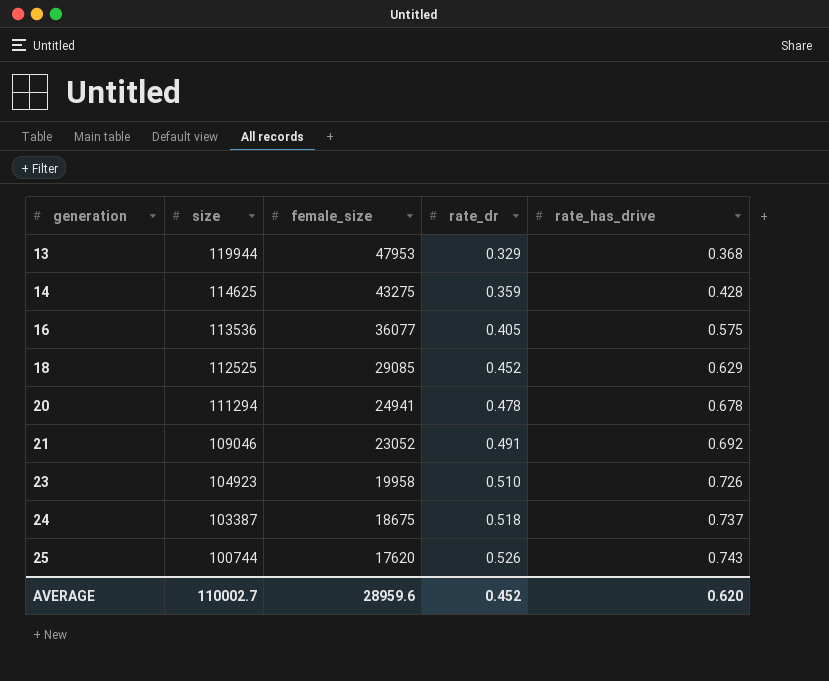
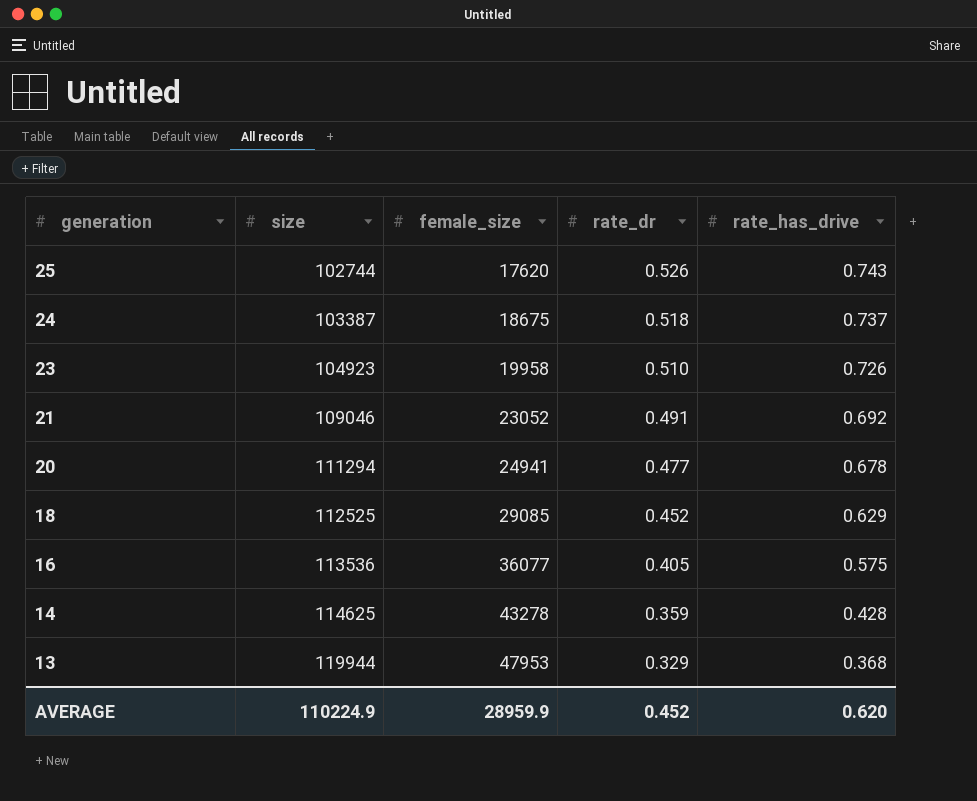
row order: generation ascending -> generation descending
25 | size: 100744 -> 102744
20 | rate_dr: 0.478 -> 0.477
14 | female_size: 43275 -> 43278
AVERAGE | size: 110002.7 -> 110224.9
AVERAGE | female_size: 28959.6 -> 28959.9

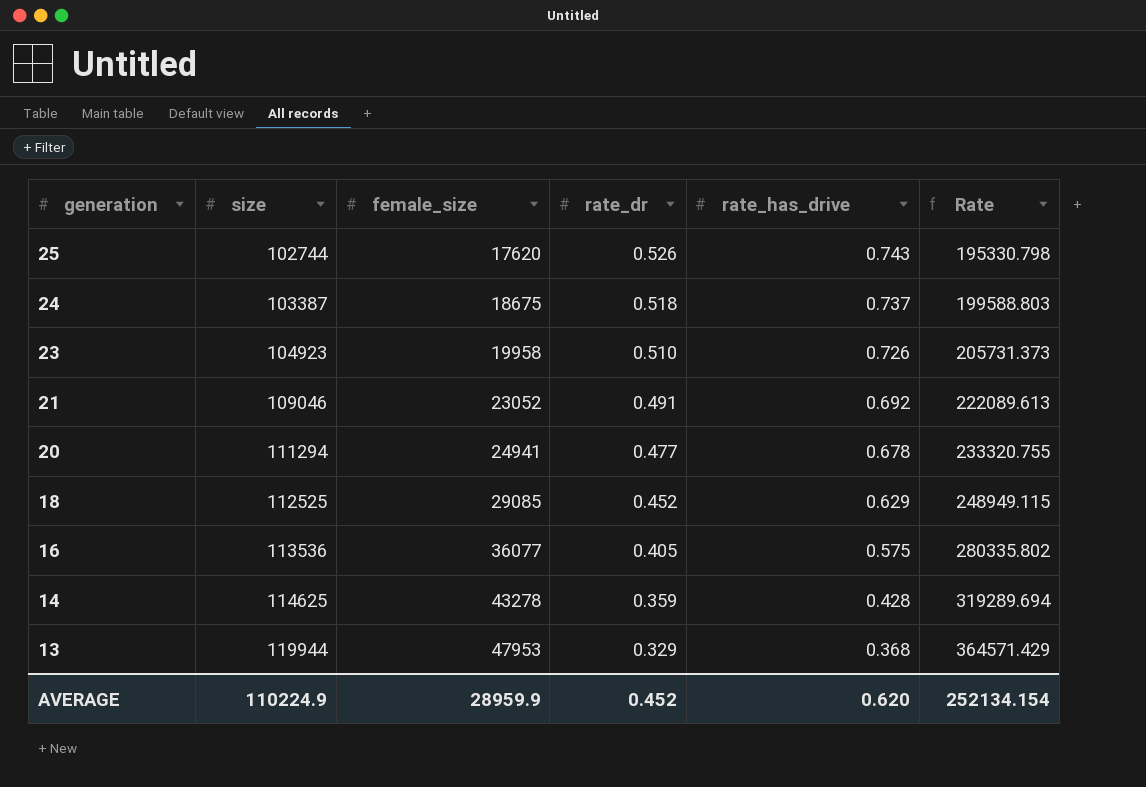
column Rate | formula: none -> [size] / [rate_dr]

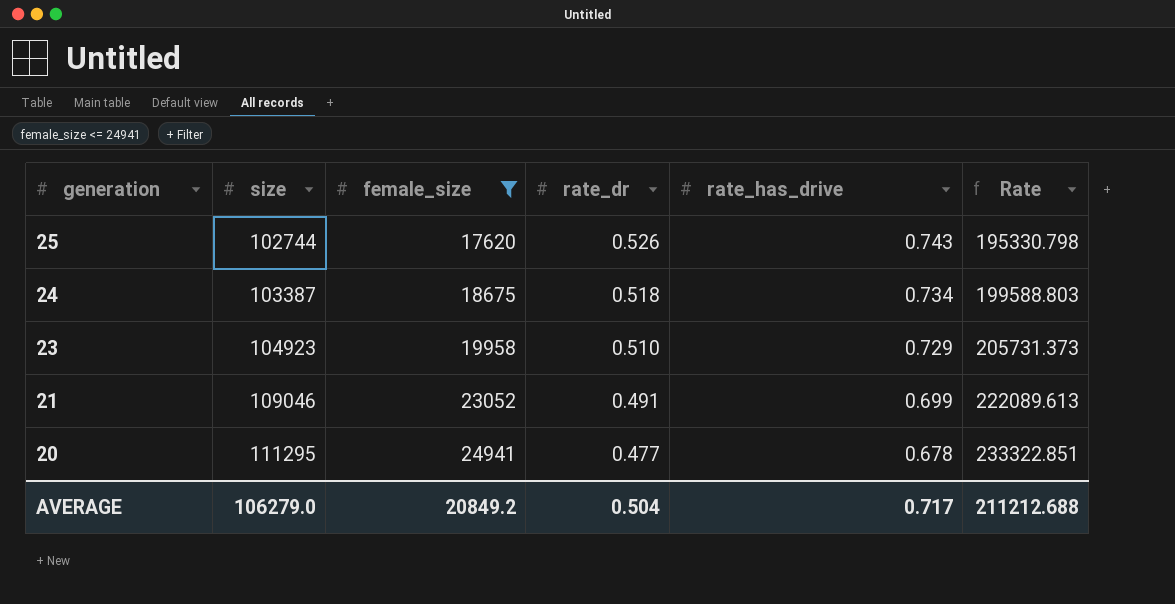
filter: none -> female_size <= 24941
24 | rate_has_drive: 0.737 -> 0.734
23 | rate_has_drive: 0.726 -> 0.729
21 | rate_has_drive: 0.692 -> 0.699
20 | size: 111294 -> 111295
20 | Rate: 233320.755 -> 233322.851
AVERAGE | size: 110224.9 -> 106279.0
AVERAGE | female_size: 28959.9 -> 20849.2
AVERAGE | rate_dr: 0.452 -> 0.504
AVERAGE | rate_has_drive: 0.620 -> 0.717
AVERAGE | Rate: 252134.154 -> 211212.688

